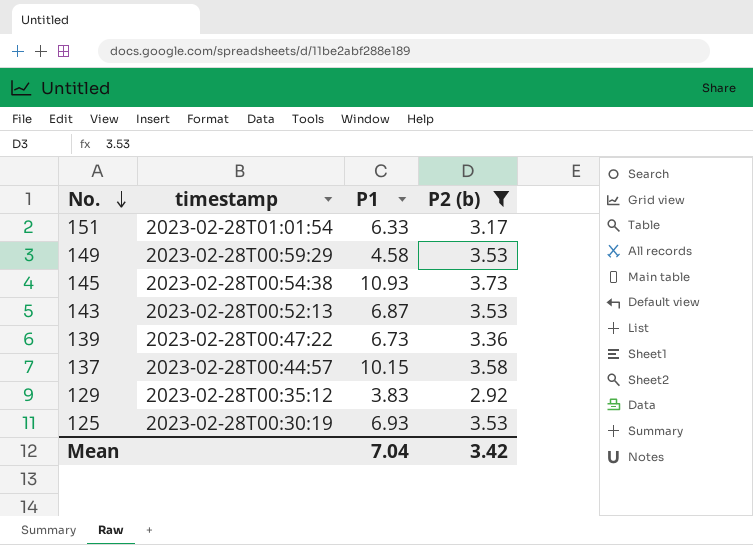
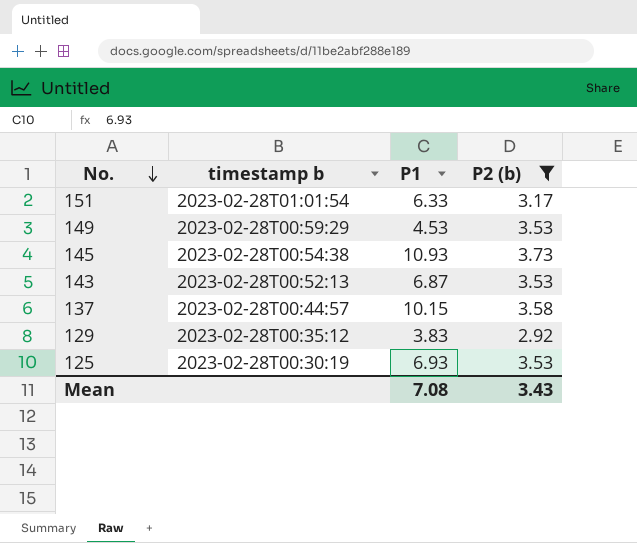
column name: timestamp -> timestamp b
row 139: 2023-02-28T00:47:22 | 6.73 | 3.36 -> none
149 | P1: 4.58 -> 4.53
Mean | P1: 7.04 -> 7.08
Mean | P2 (b): 3.42 -> 3.43

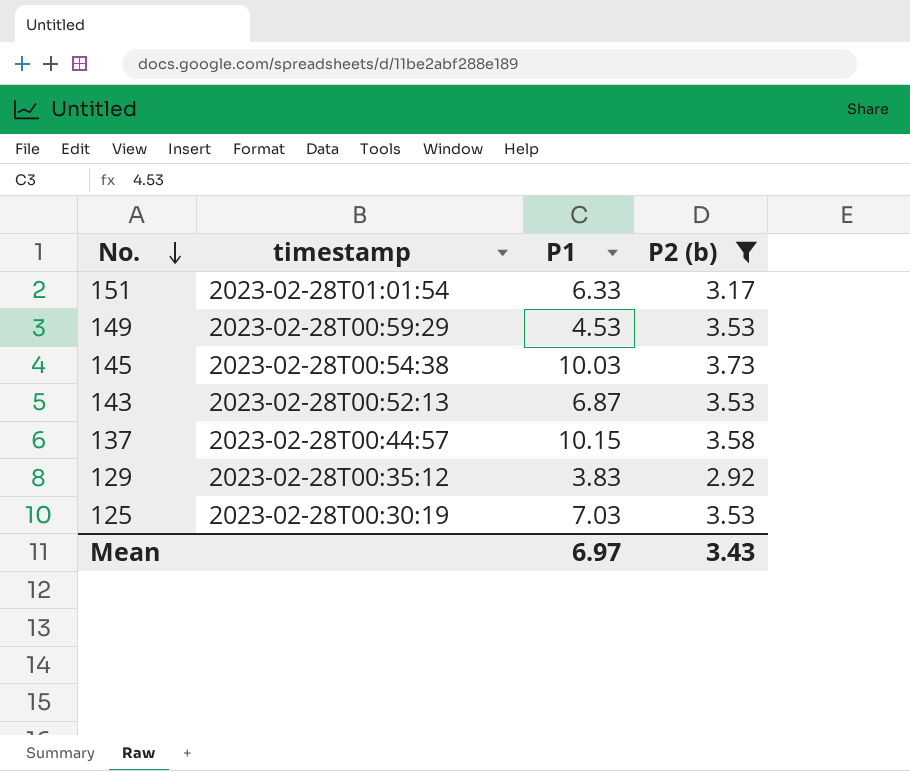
column name: timestamp b -> timestamp
145 | P1: 10.93 -> 10.03
125 | P1: 6.93 -> 7.03
Mean | P1: 7.08 -> 6.97

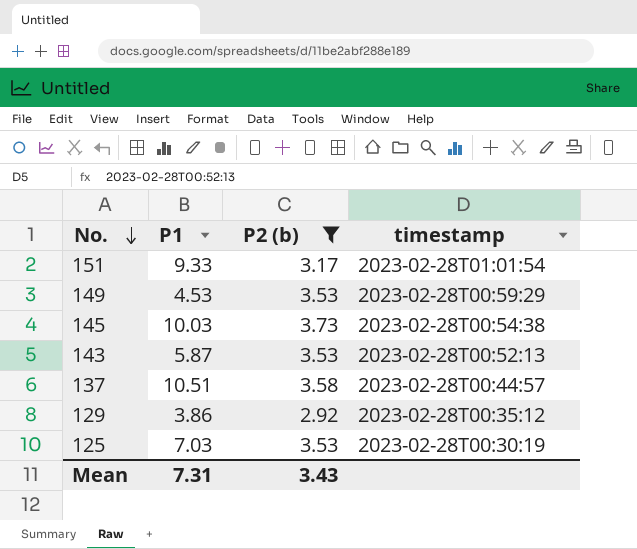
column timestamp | position: 2 -> 4
151 | P1: 6.33 -> 9.33
143 | P1: 6.87 -> 5.87
137 | P1: 10.15 -> 10.51
129 | P1: 3.83 -> 3.86
Mean | P1: 6.97 -> 7.31

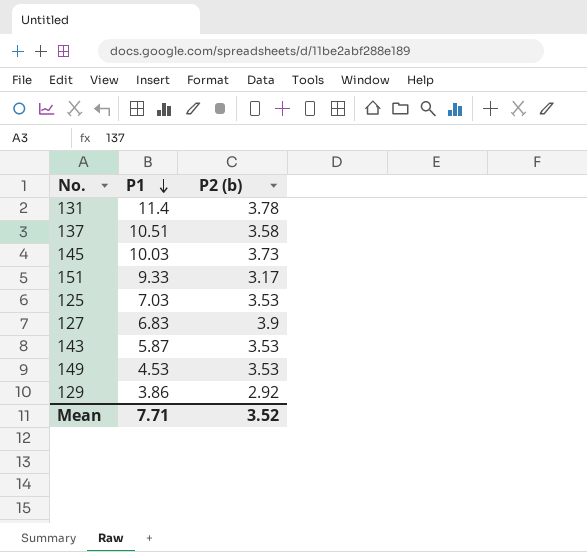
filter: P2 (b) <= 3.73 -> none
row order: No. descending -> P1 descending
column timestamp | position: 4 -> none
Mean | P1: 7.31 -> 7.71
Mean | P2 (b): 3.43 -> 3.52

